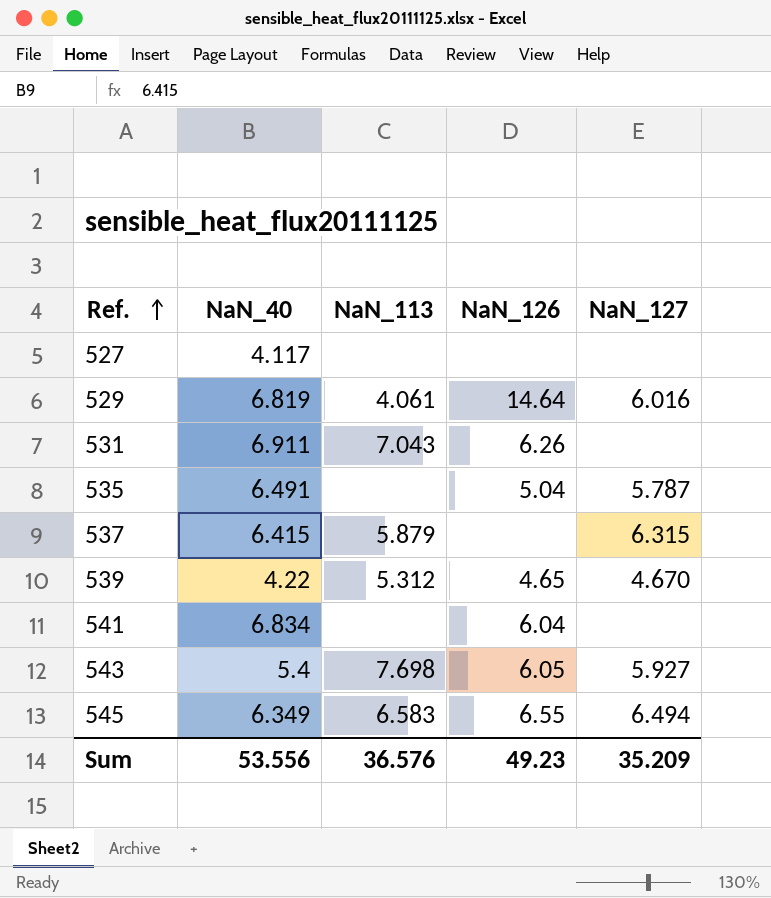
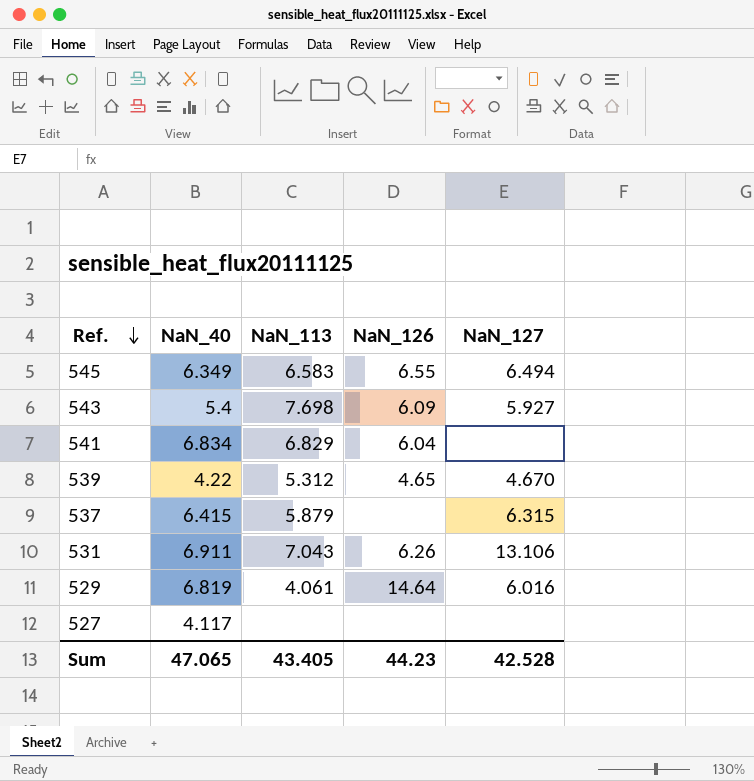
row order: Ref. ascending -> Ref. descending
row 535: 6.491 | none | 5.04 | 5.787 -> none
543 | NaN_126: 6.05 -> 6.09
541 | NaN_113: none -> 6.829
531 | NaN_127: none -> 13.106
Sum | NaN_40: 53.556 -> 47.065
Sum | NaN_113: 36.576 -> 43.405
Sum | NaN_126: 49.23 -> 44.23
Sum | NaN_127: 35.209 -> 42.528

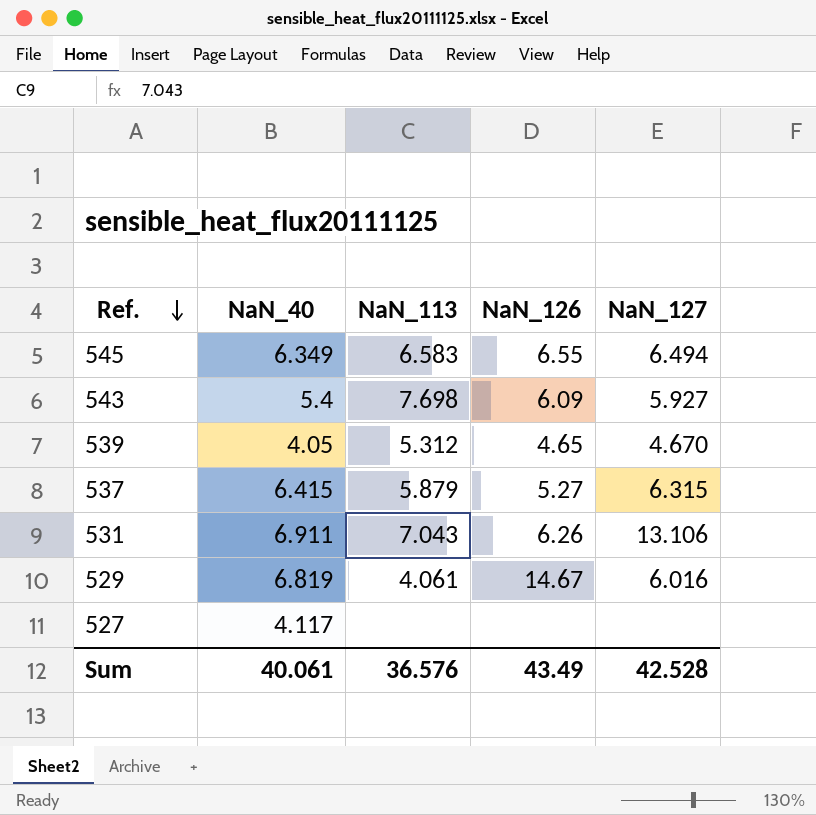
row 541: 6.834 | 6.829 | 6.04 | none -> none
539 | NaN_40: 4.22 -> 4.05
537 | NaN_126: none -> 5.27
529 | NaN_126: 14.64 -> 14.67
Sum | NaN_40: 47.065 -> 40.061
Sum | NaN_113: 43.405 -> 36.576
Sum | NaN_126: 44.23 -> 43.49

